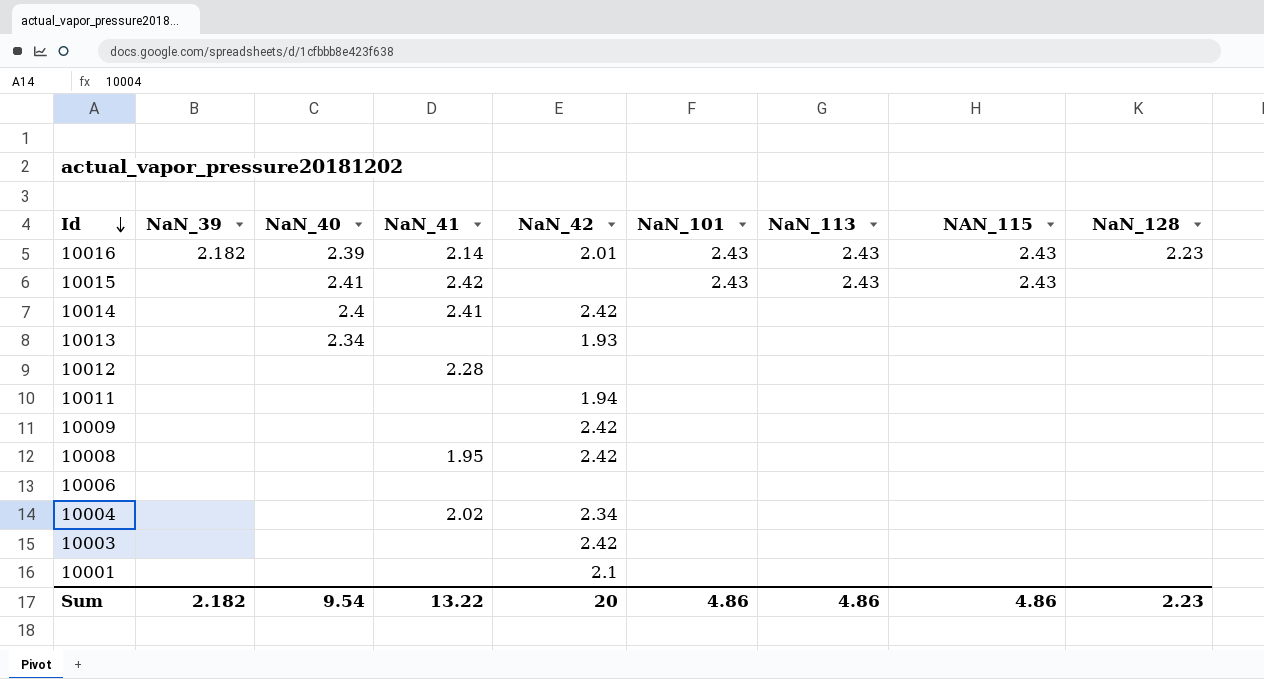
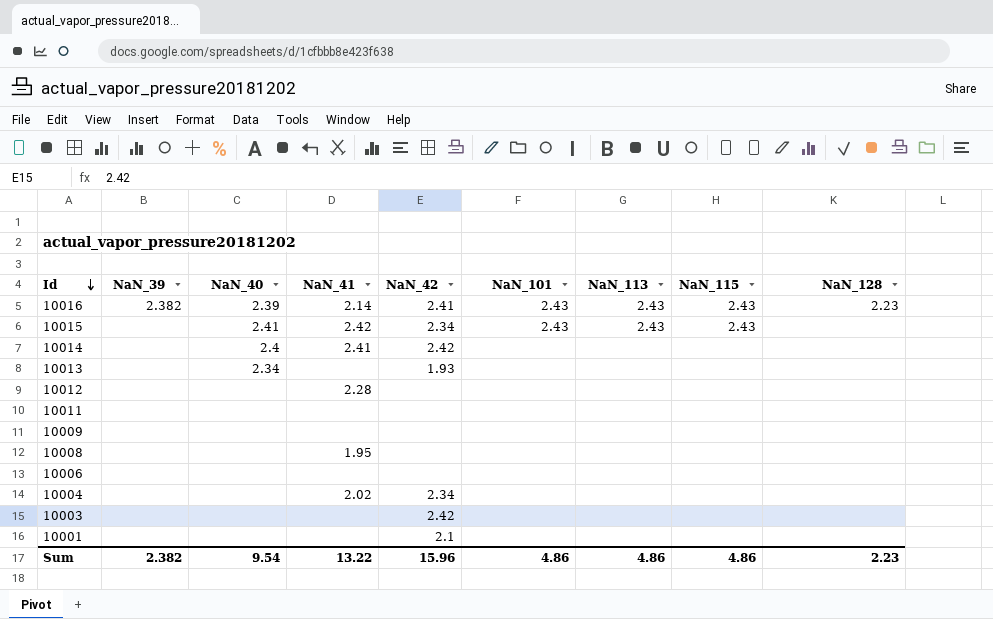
column name: NAN_115 -> NaN_115
10016 | NaN_39: 2.182 -> 2.382
10016 | NaN_42: 2.01 -> 2.41
10015 | NaN_42: none -> 2.34
10011 | NaN_42: 1.94 -> none
10009 | NaN_42: 2.42 -> none
10008 | NaN_42: 2.42 -> none
Sum | NaN_39: 2.182 -> 2.382
Sum | NaN_42: 20 -> 15.96

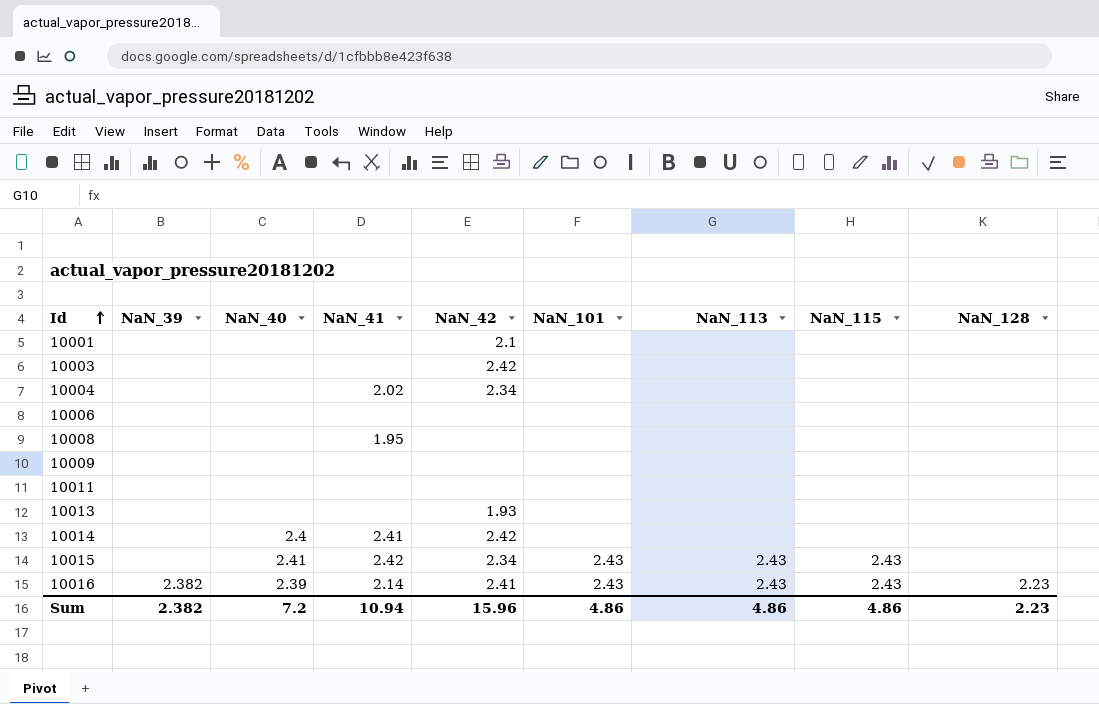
row order: Id descending -> Id ascending
row 10012: none | none | 2.28 | none | none | none | none | none -> none
10013 | NaN_40: 2.34 -> none
Sum | NaN_40: 9.54 -> 7.2
Sum | NaN_41: 13.22 -> 10.94

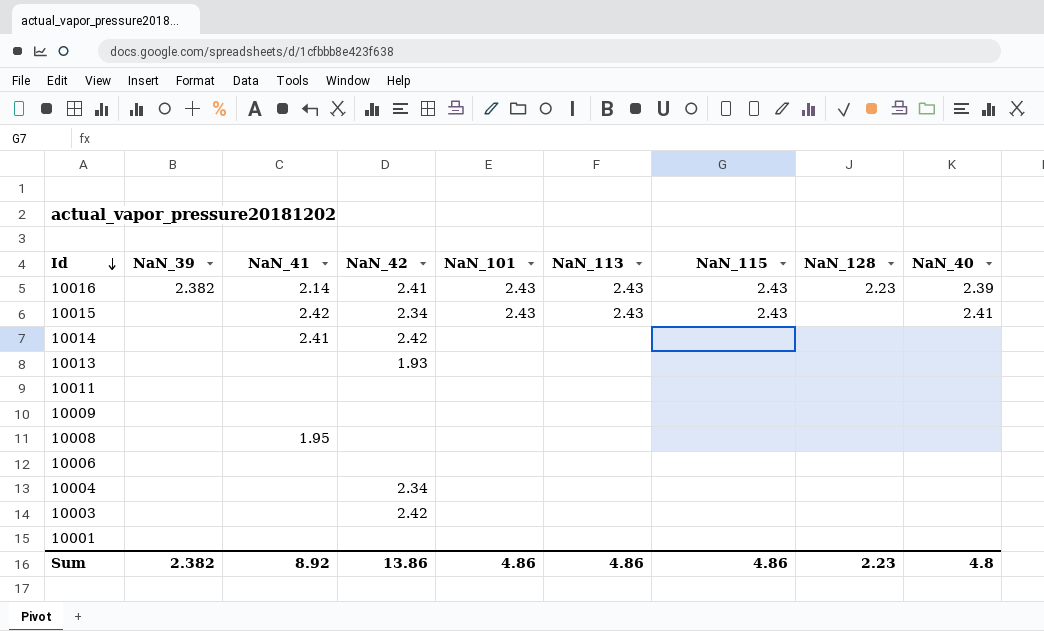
row order: Id ascending -> Id descending
column NaN_40 | position: 3 -> 9
10014 | NaN_40: 2.4 -> none
10004 | NaN_41: 2.02 -> none
10001 | NaN_42: 2.1 -> none
Sum | NaN_41: 10.94 -> 8.92
Sum | NaN_42: 15.96 -> 13.86
Sum | NaN_40: 7.2 -> 4.8

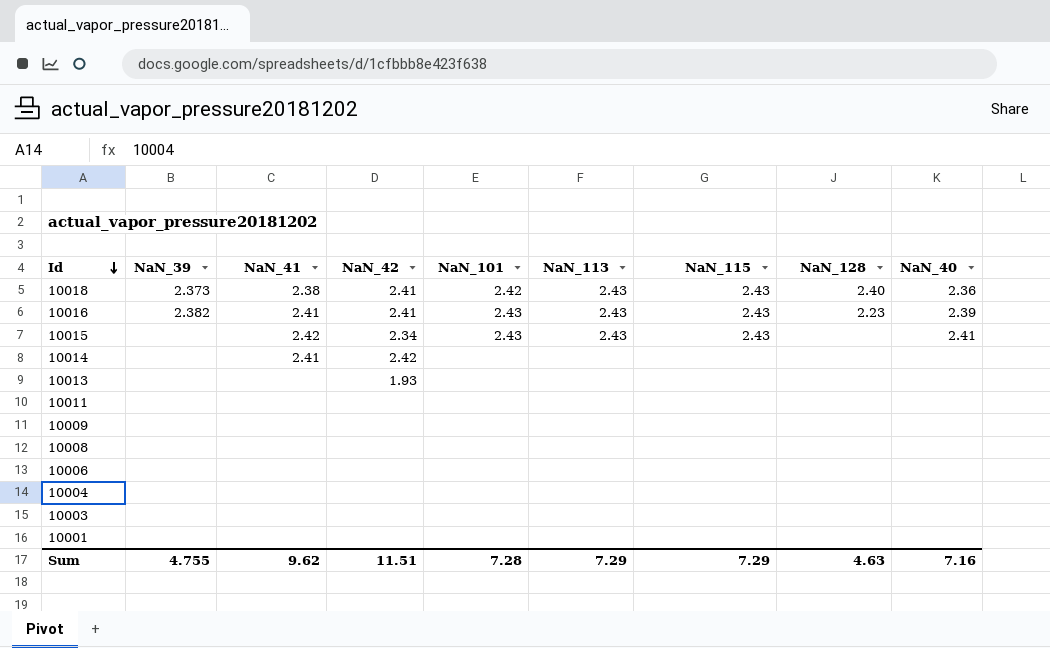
row 10018: none -> 2.373 | 2.38 | 2.41 | 2.42 | 2.43 | 2.43 | 2.40 | 2.36
10016 | NaN_41: 2.14 -> 2.41
10008 | NaN_41: 1.95 -> none
10004 | NaN_42: 2.34 -> none
10003 | NaN_42: 2.42 -> none
Sum | NaN_39: 2.382 -> 4.755
Sum | NaN_41: 8.92 -> 9.62
Sum | NaN_42: 13.86 -> 11.51
Sum | NaN_101: 4.86 -> 7.28
Sum | NaN_113: 4.86 -> 7.29
Sum | NaN_115: 4.86 -> 7.29
Sum | NaN_128: 2.23 -> 4.63
Sum | NaN_40: 4.8 -> 7.16

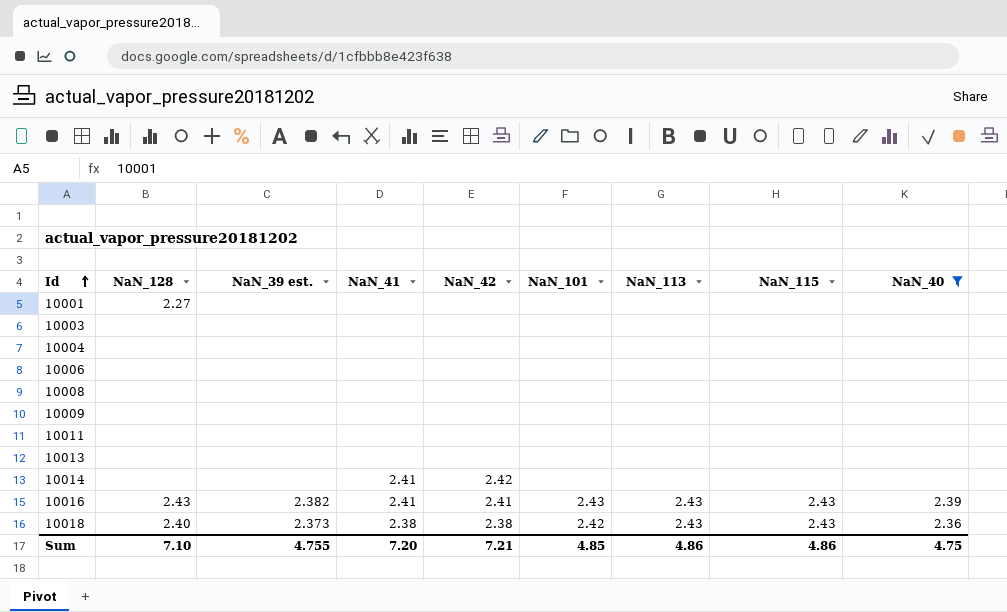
filter: none -> NaN_40 != 2.41
row order: Id descending -> Id ascending
column NaN_128 | position: 8 -> 2
column name: NaN_39 -> NaN_39 est.
10001 | NaN_128: none -> 2.27
10013 | NaN_42: 1.93 -> none
10016 | NaN_128: 2.23 -> 2.43
10018 | NaN_42: 2.41 -> 2.38
Sum | NaN_128: 4.63 -> 7.10
Sum | NaN_41: 9.62 -> 7.20
Sum | NaN_42: 11.51 -> 7.21
Sum | NaN_101: 7.28 -> 4.85
Sum | NaN_113: 7.29 -> 4.86
Sum | NaN_115: 7.29 -> 4.86
Sum | NaN_40: 7.16 -> 4.75

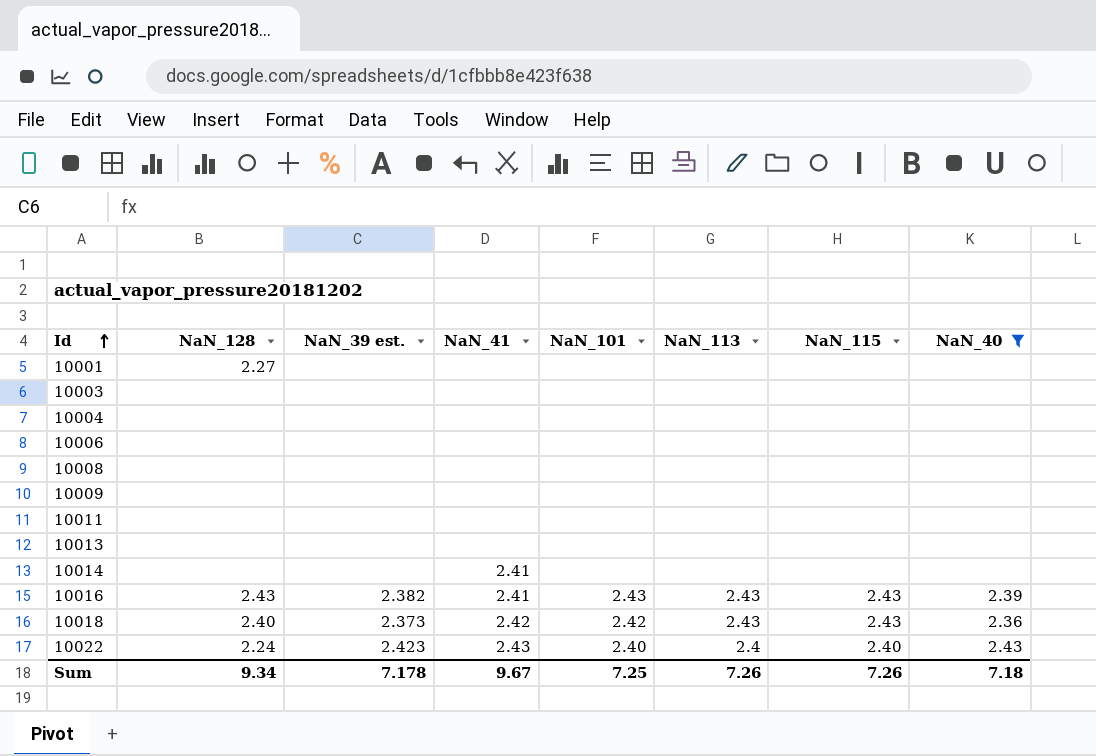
column NaN_42 | position: 5 -> none
10018 | NaN_41: 2.38 -> 2.42
row 10022: none -> 2.24 | 2.423 | 2.43 | 2.40 | 2.4 | 2.40 | 2.43
Sum | NaN_128: 7.10 -> 9.34
Sum | NaN_39 est.: 4.755 -> 7.178
Sum | NaN_41: 7.20 -> 9.67
Sum | NaN_101: 4.85 -> 7.25
Sum | NaN_113: 4.86 -> 7.26
Sum | NaN_115: 4.86 -> 7.26
Sum | NaN_40: 4.75 -> 7.18

